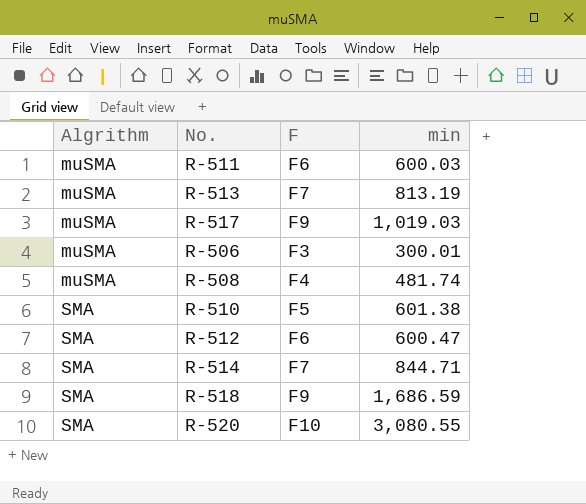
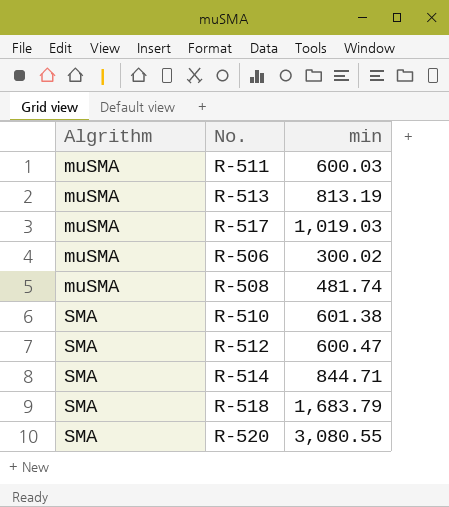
column F | position: 3 -> none
R-506 | min: 300.01 -> 300.02
R-518 | min: 1,686.59 -> 1,683.79

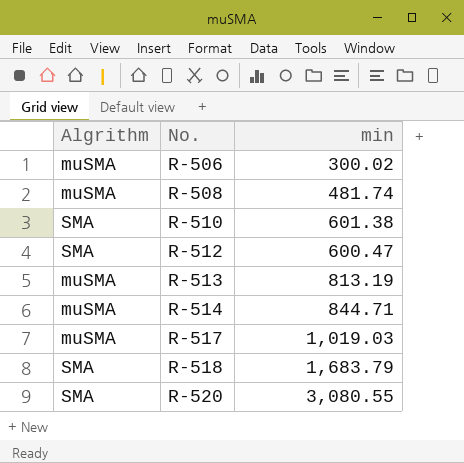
row order: Algrithm ascending -> No. ascending
row R-511: muSMA | 600.03 -> none
R-514 | Algrithm: SMA -> muSMA

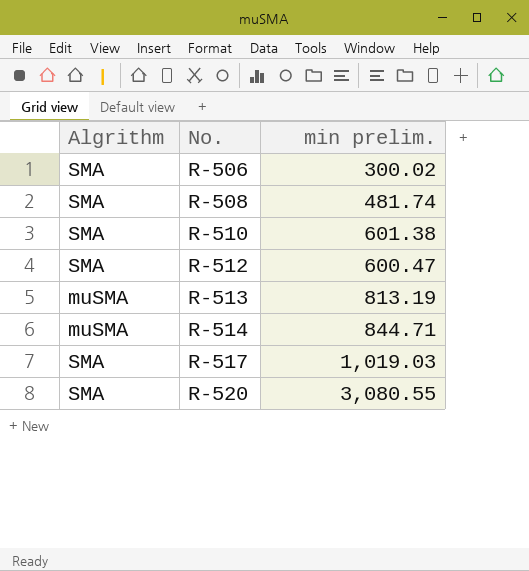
column name: min -> min prelim.
row R-518: SMA | 1,683.79 -> none
R-506 | Algrithm: muSMA -> SMA
R-508 | Algrithm: muSMA -> SMA
R-517 | Algrithm: muSMA -> SMA

